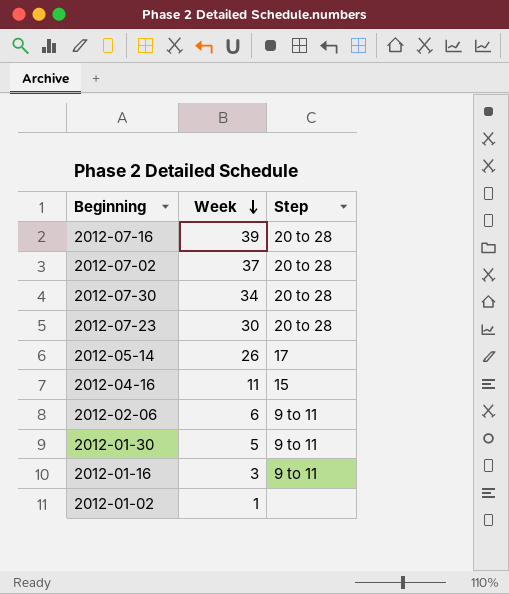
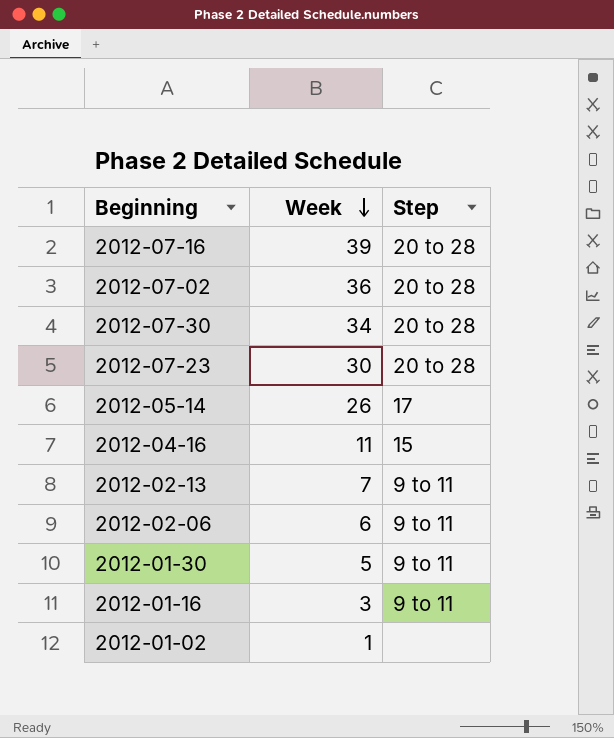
2012-07-02 | Week: 37 -> 36
row 2012-02-13: none -> 7 | 9 to 11

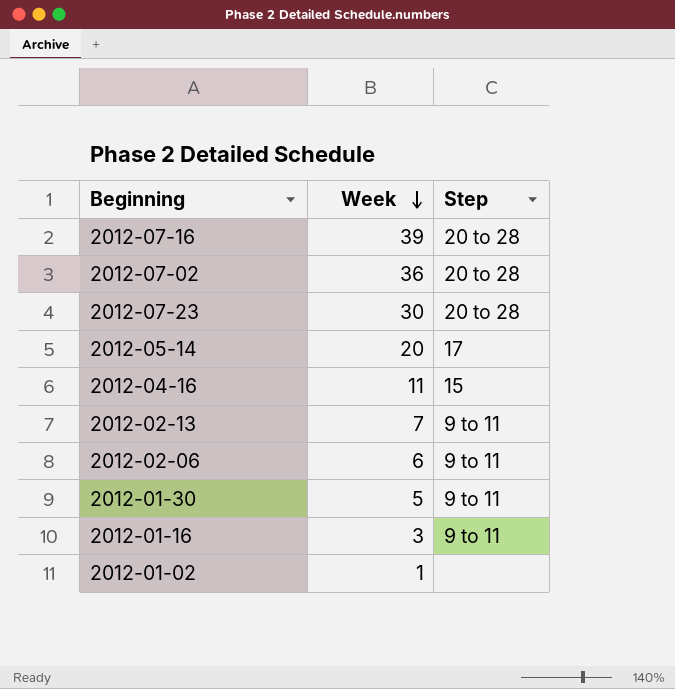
row 2012-07-30: 34 | 20 to 28 -> none
2012-05-14 | Week: 26 -> 20

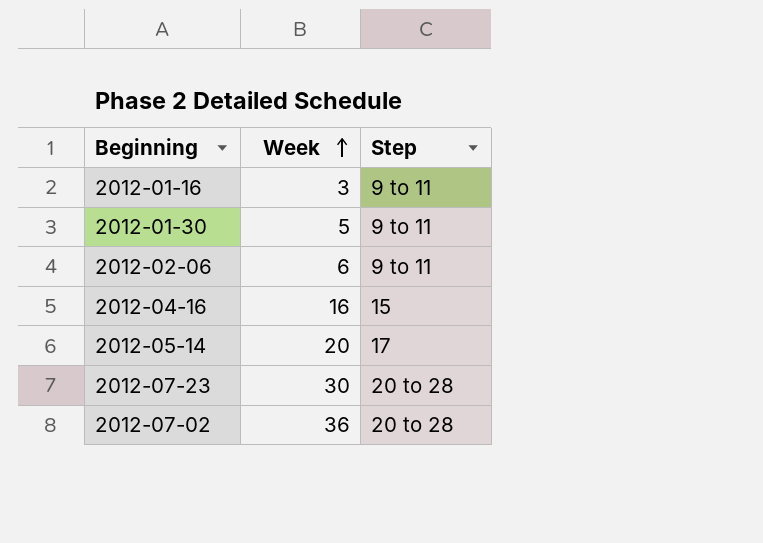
row order: Week descending -> Week ascending
row 2012-07-16: 39 | 20 to 28 -> none
row 2012-02-13: 7 | 9 to 11 -> none
row 2012-01-02: 1 | none -> none
2012-04-16 | Week: 11 -> 16

